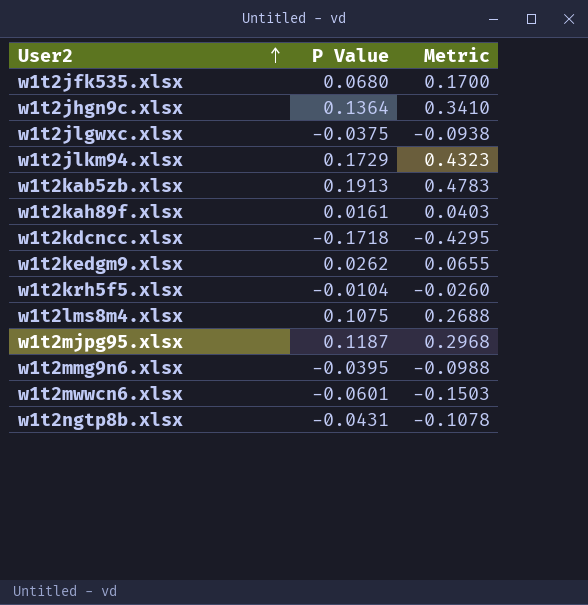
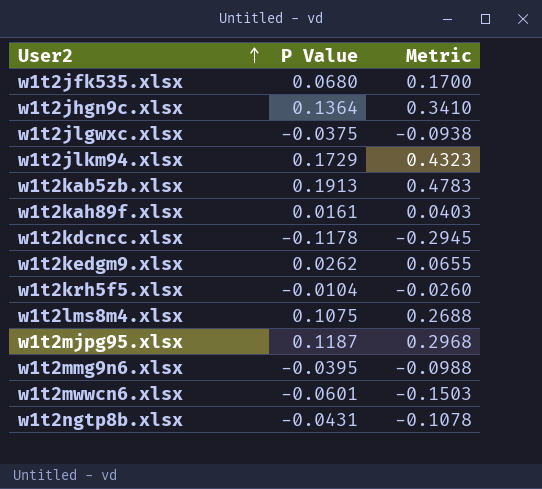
w1t2kdcncc.xlsx | P Value: -0.1718 -> -0.1178
w1t2kdcncc.xlsx | Metric: -0.4295 -> -0.2945

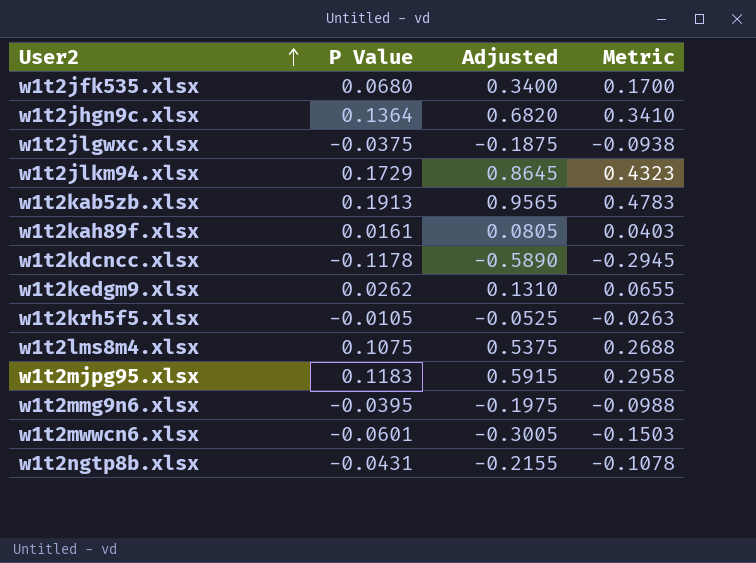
column Adjusted | formula: none -> [P Value] * 5
w1t2krh5f5.xlsx | P Value: -0.0104 -> -0.0105
w1t2krh5f5.xlsx | Metric: -0.0260 -> -0.0263
w1t2mjpg95.xlsx | P Value: 0.1187 -> 0.1183
w1t2mjpg95.xlsx | Metric: 0.2968 -> 0.2958

